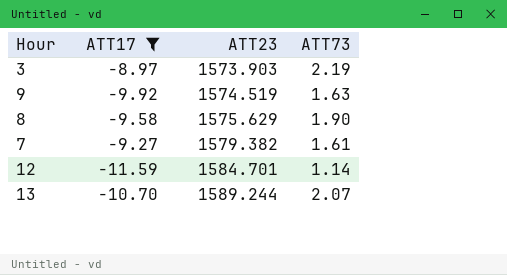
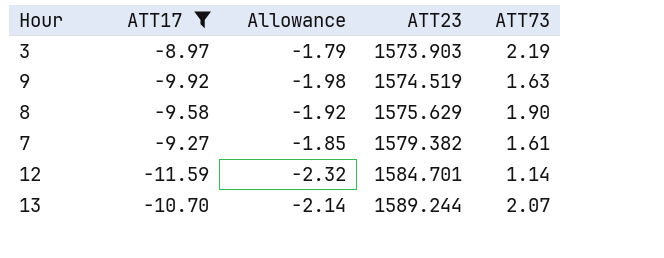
column Allowance | formula: none -> [ATT17] * 0.2

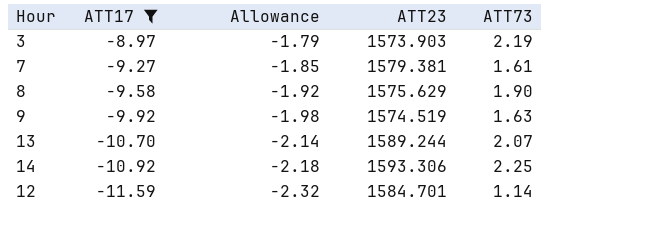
row order: ATT23 ascending -> ATT17 descending
7 | ATT23: 1579.382 -> 1579.381
row 14: none -> -10.92 | -2.18 | 1593.306 | 2.25

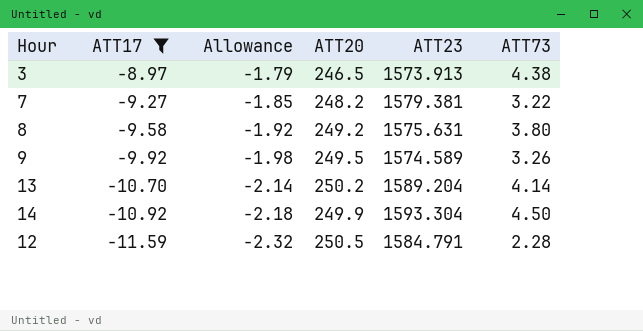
column ATT20 | position: none -> 4
3 | ATT23: 1573.903 -> 1573.913
3 | ATT73: 2.19 -> 4.38
7 | ATT73: 1.61 -> 3.22
8 | ATT23: 1575.629 -> 1575.631
8 | ATT73: 1.90 -> 3.80
9 | ATT23: 1574.519 -> 1574.589
9 | ATT73: 1.63 -> 3.26
13 | ATT23: 1589.244 -> 1589.204
13 | ATT73: 2.07 -> 4.14
14 | ATT23: 1593.306 -> 1593.304
14 | ATT73: 2.25 -> 4.50
12 | ATT23: 1584.701 -> 1584.791
12 | ATT73: 1.14 -> 2.28

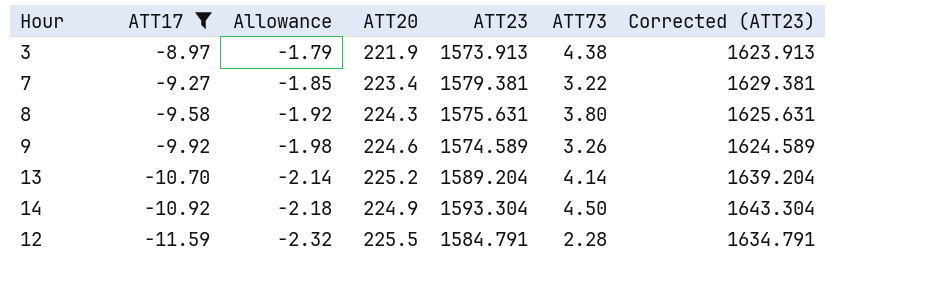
column Corrected (ATT23) | formula: none -> [ATT23] + 50
3 | ATT20: 246.5 -> 221.9
7 | ATT20: 248.2 -> 223.4
8 | ATT20: 249.2 -> 224.3
9 | ATT20: 249.5 -> 224.6
13 | ATT20: 250.2 -> 225.2
14 | ATT20: 249.9 -> 224.9
12 | ATT20: 250.5 -> 225.5

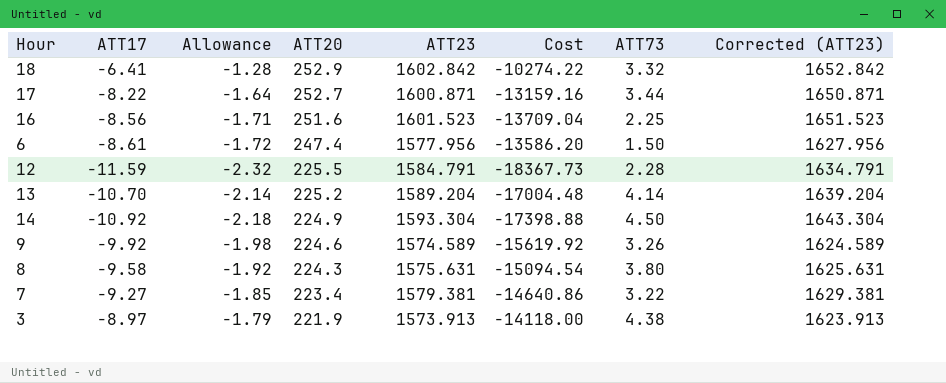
filter: ATT17 <= -8.97 -> none
row order: ATT17 descending -> ATT20 descending
column Cost | formula: none -> [ATT17] * [ATT23]

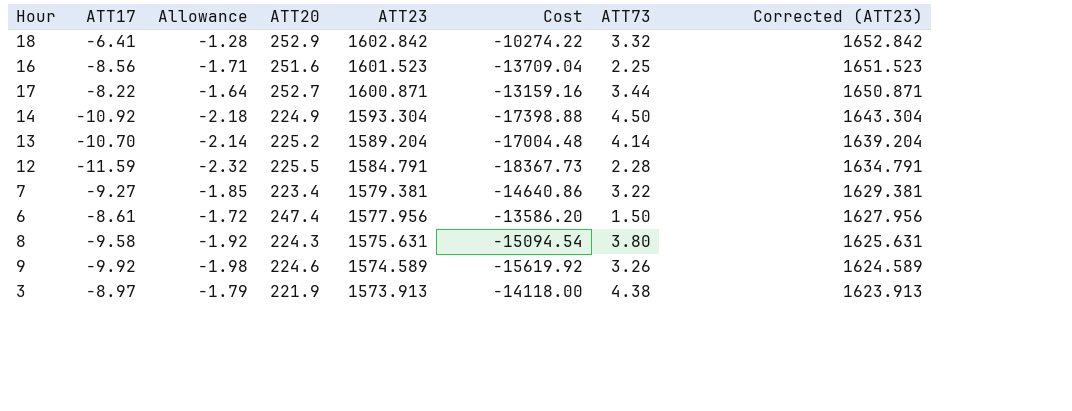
row order: ATT20 descending -> ATT23 descending

